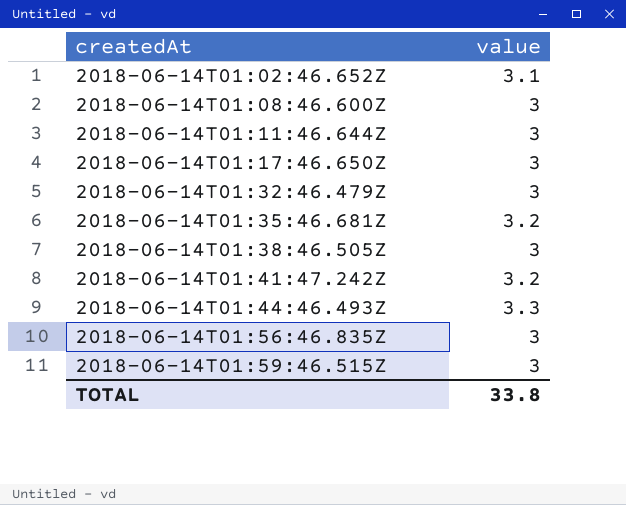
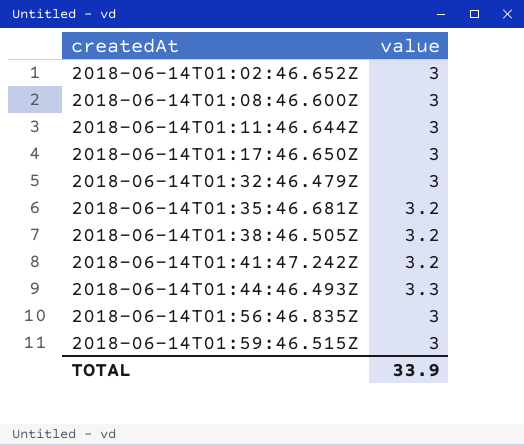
2018-06-14T01:02:46.652Z | value: 3.1 -> 3
2018-06-14T01:38:46.505Z | value: 3 -> 3.2
TOTAL | value: 33.8 -> 33.9

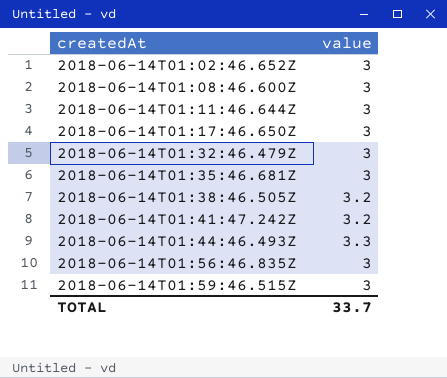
2018-06-14T01:35:46.681Z | value: 3.2 -> 3
TOTAL | value: 33.9 -> 33.7

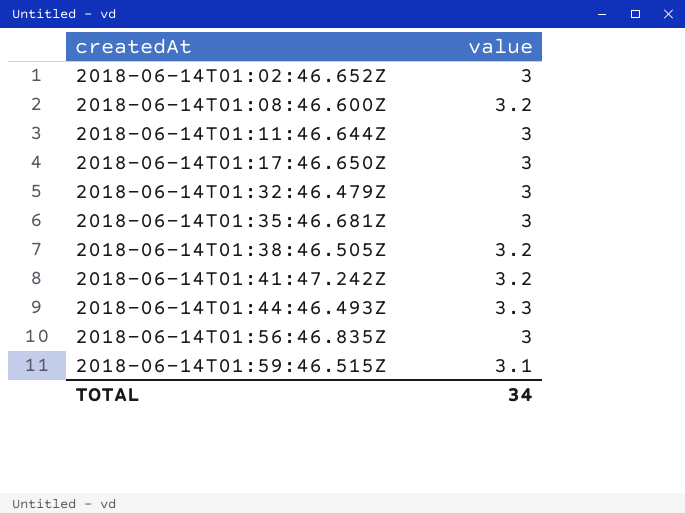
2018-06-14T01:08:46.600Z | value: 3 -> 3.2
2018-06-14T01:59:46.515Z | value: 3 -> 3.1
TOTAL | value: 33.7 -> 34

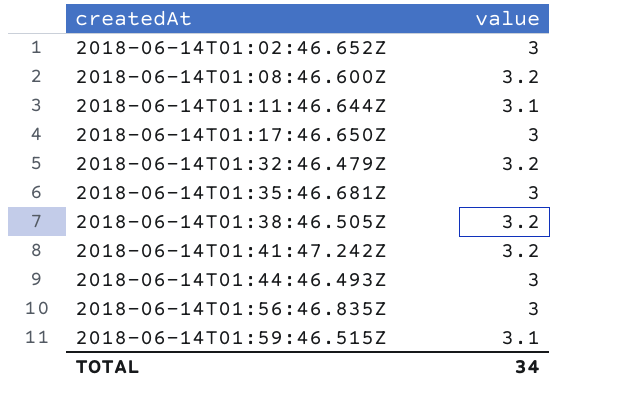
2018-06-14T01:11:46.644Z | value: 3 -> 3.1
2018-06-14T01:32:46.479Z | value: 3 -> 3.2
2018-06-14T01:44:46.493Z | value: 3.3 -> 3

